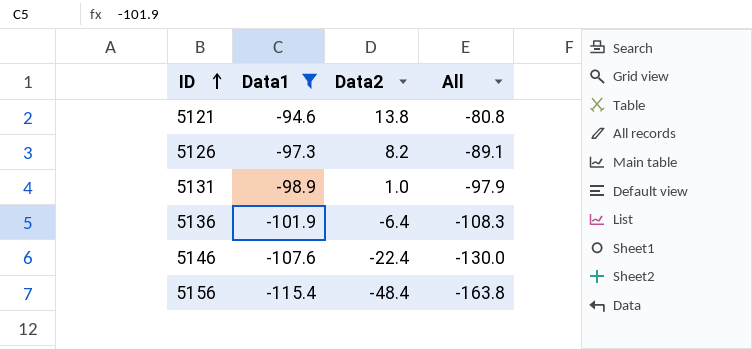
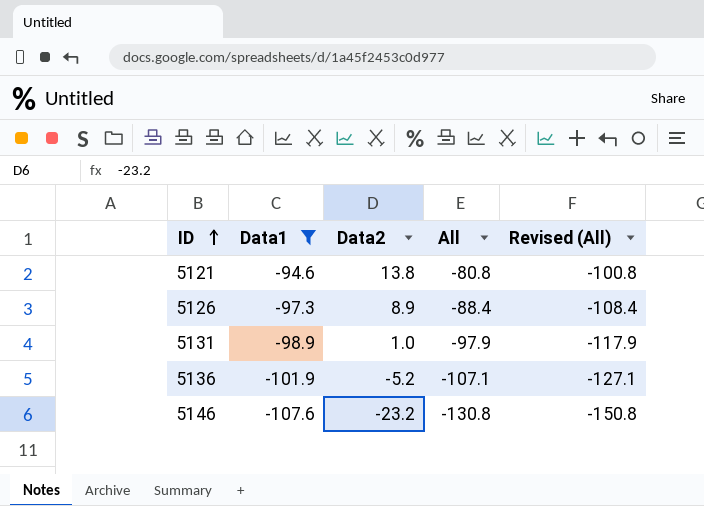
column Revised (All) | formula: none -> [All] - 20
row 5156: -115.4 | -48.4 | -163.8 -> none
5126 | Data2: 8.2 -> 8.9
5126 | All: -89.1 -> -88.4
5136 | Data2: -6.4 -> -5.2
5136 | All: -108.3 -> -107.1
5146 | Data2: -22.4 -> -23.2
5146 | All: -130.0 -> -130.8

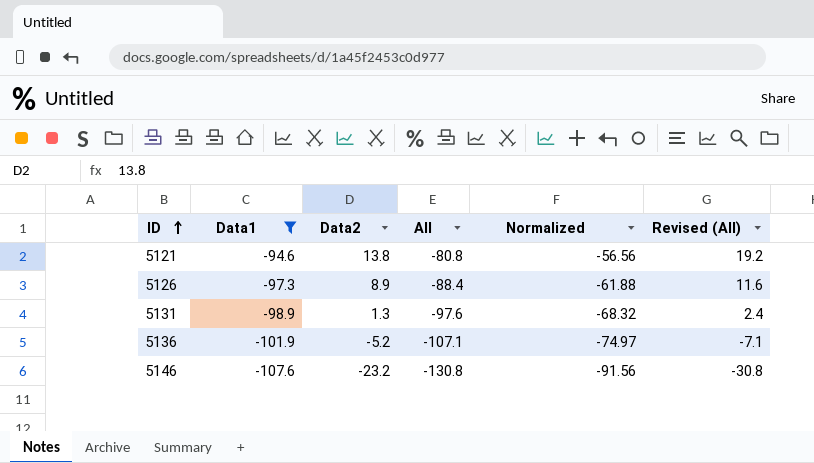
column Normalized | formula: none -> [All] * 0.7
column Revised (All) | formula: [All] - 20 -> [All] + 100
5131 | Data2: 1.0 -> 1.3
5131 | All: -97.9 -> -97.6

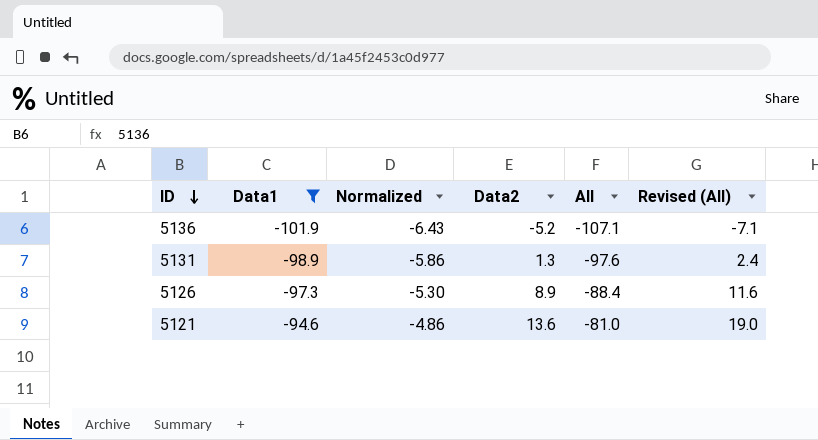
row order: ID ascending -> ID descending
column Normalized | formula: [All] * 0.7 -> [All] * 0.06
column Normalized | position: 5 -> 3
row 5146: -107.6 | -23.2 | -130.8 | -91.56 | -30.8 -> none
5121 | Data2: 13.8 -> 13.6
5121 | All: -80.8 -> -81.0
5121 | Revised (All): 19.2 -> 19.0

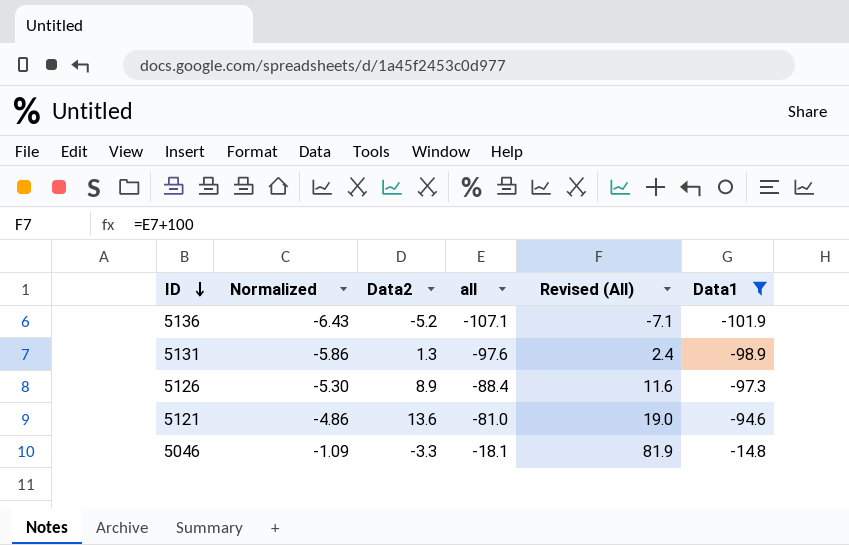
column name: All -> all
column Data1 | position: 2 -> 6
row 5046: none -> -1.09 | -3.3 | -18.1 | 81.9 | -14.8

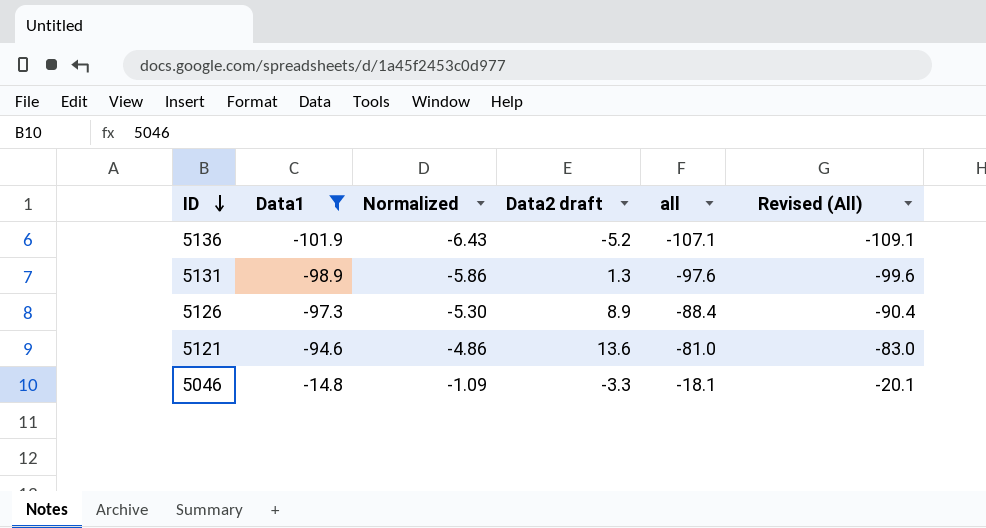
column Data1 | position: 6 -> 2
column name: Data2 -> Data2 draft
column Revised (All) | formula: [all] + 100 -> [all] - 2

